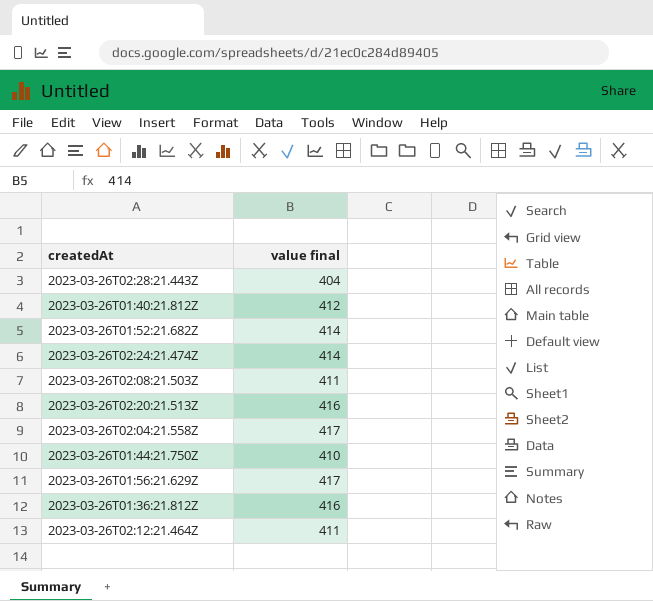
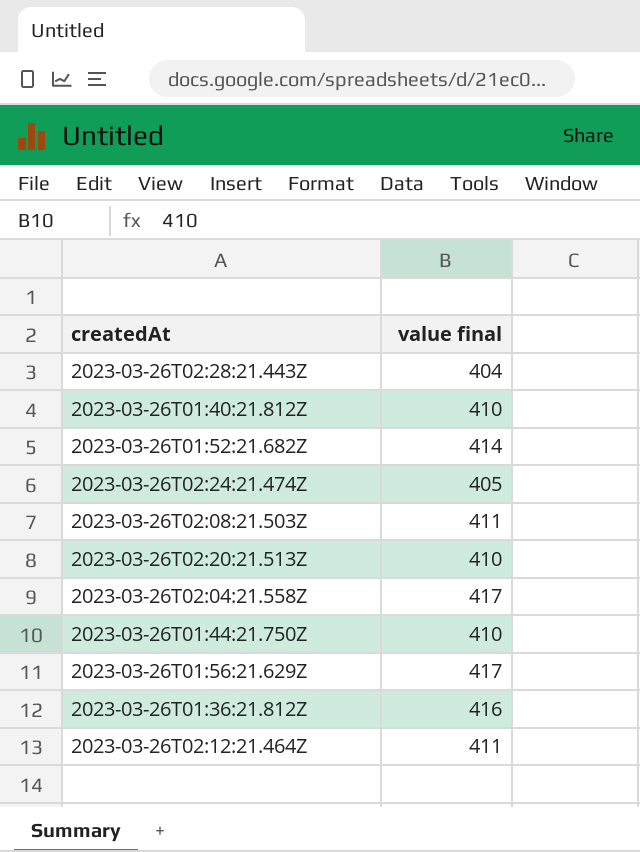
2023-03-26T01:40:21.812Z | value final: 412 -> 410
2023-03-26T02:24:21.474Z | value final: 414 -> 405
2023-03-26T02:20:21.513Z | value final: 416 -> 410

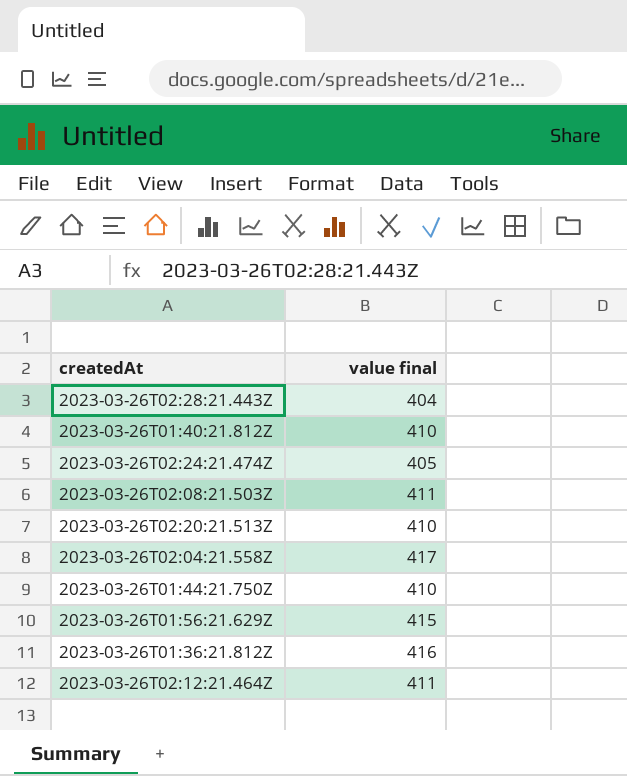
row 2023-03-26T01:52:21.682Z: 414 -> none
2023-03-26T01:56:21.629Z | value final: 417 -> 415

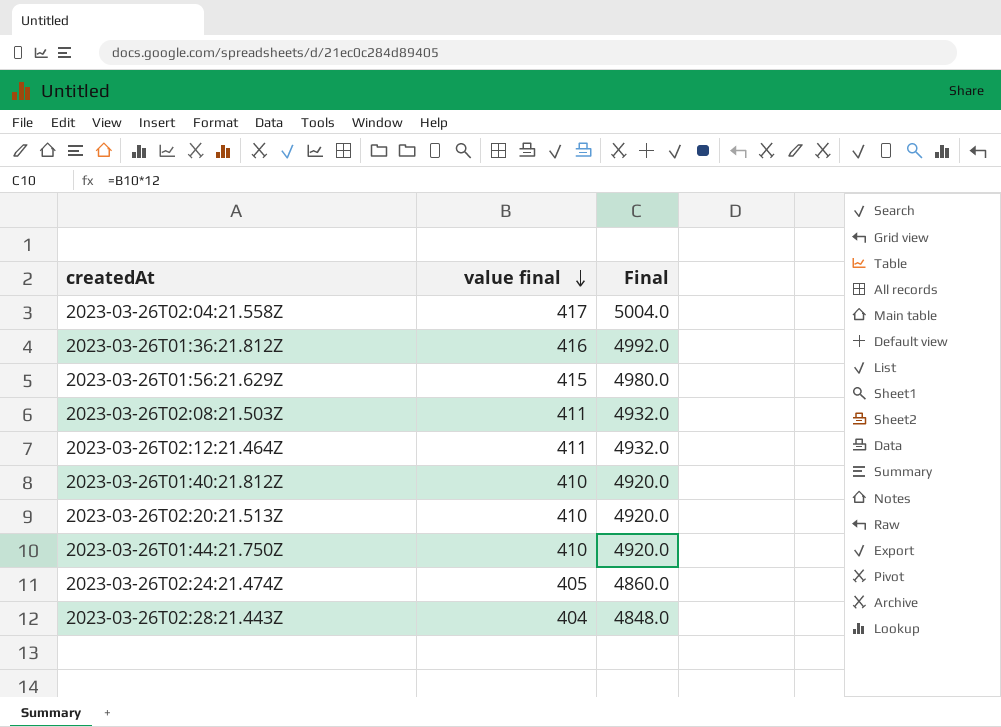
row order: none -> value final descending
column Final | formula: none -> [value final] * 12

